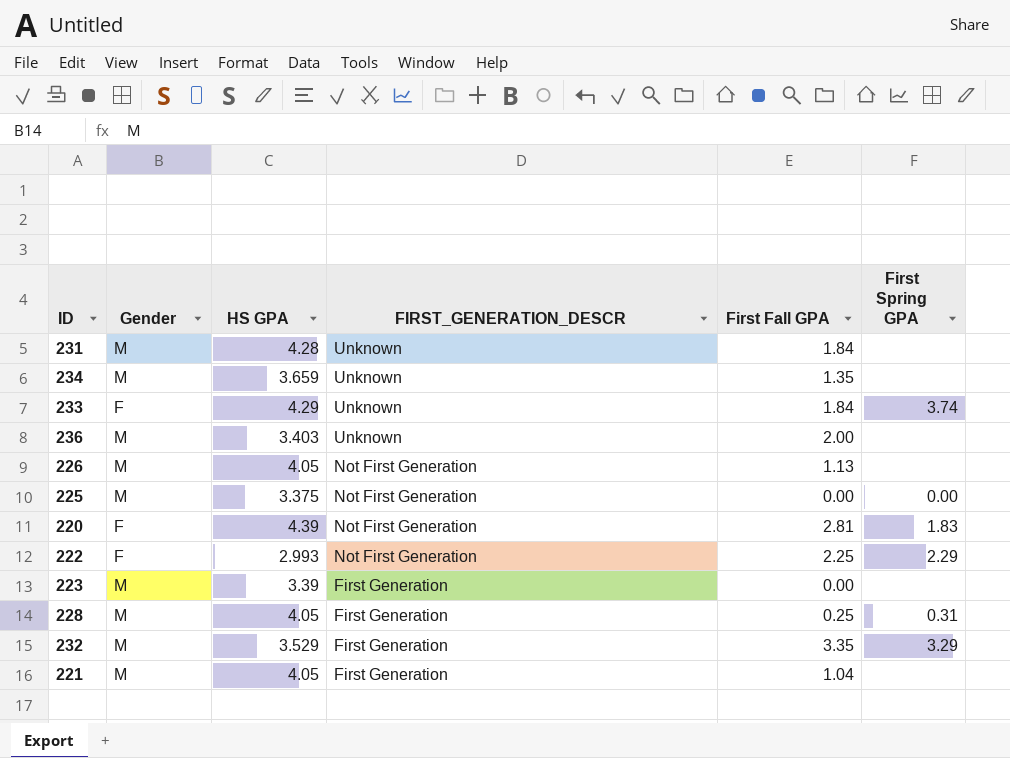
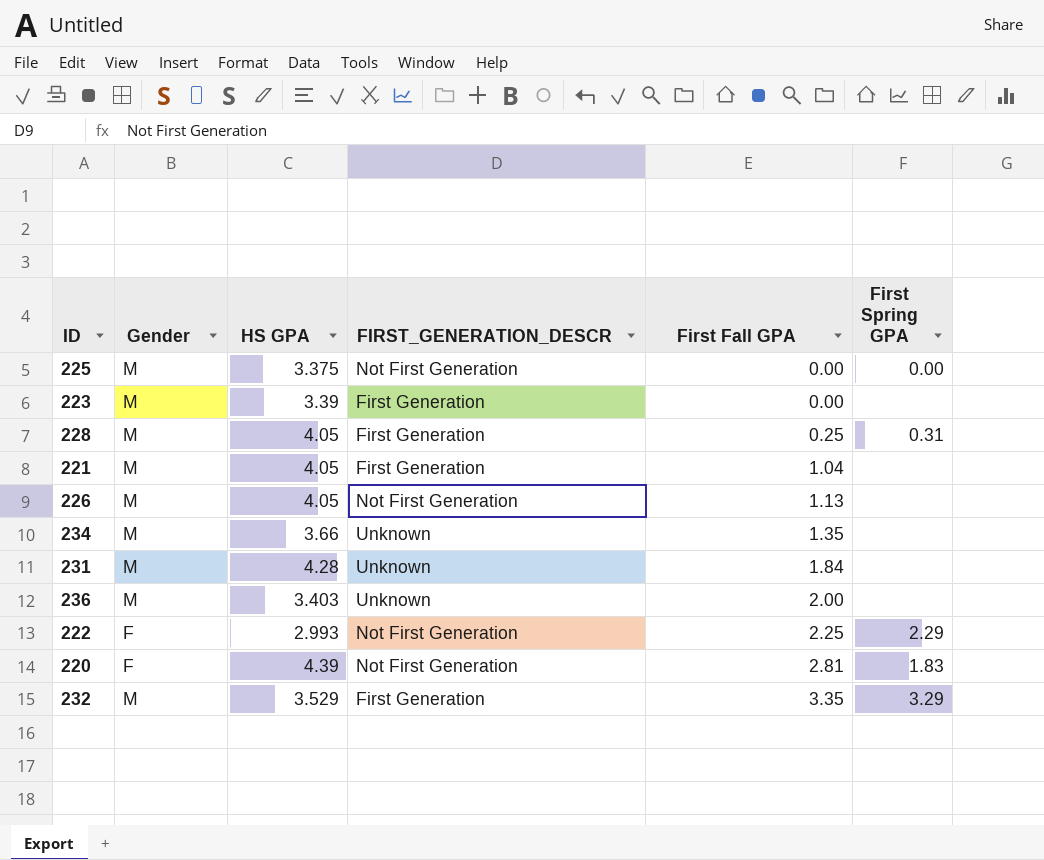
row order: FIRST_GENERATION_DESCR descending -> First Fall GPA ascending
row 233: F | 4.29 | Unknown | 1.84 | 3.74 -> none
234 | HS GPA: 3.659 -> 3.66

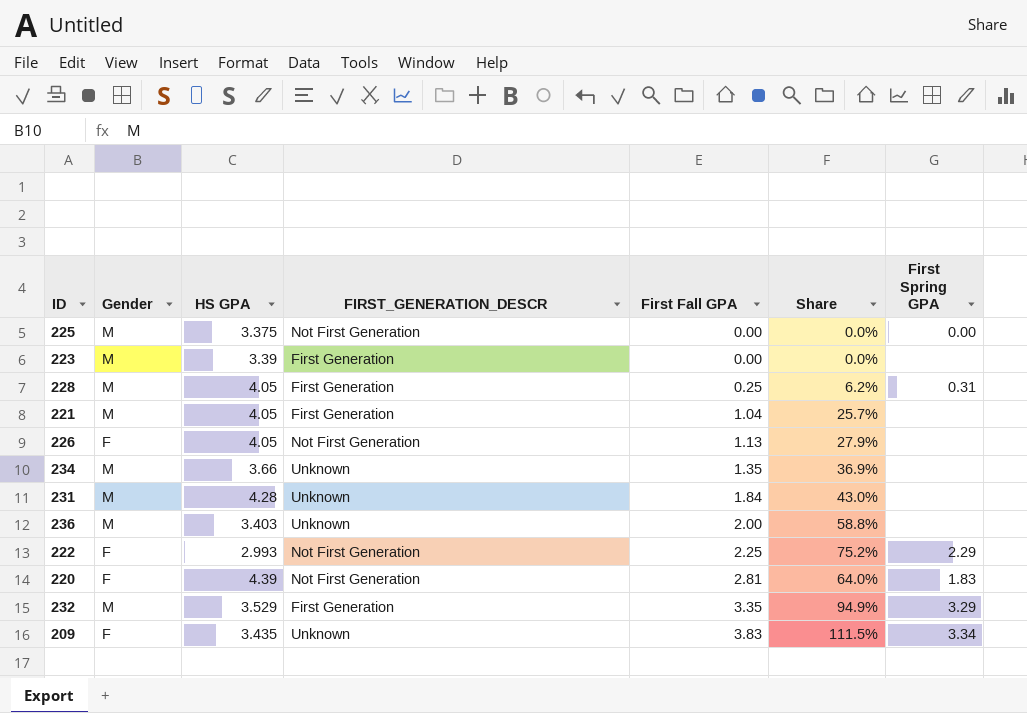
column Share | formula: none -> [First Fall GPA] / [HS GPA]
226 | Gender: M -> F
row 209: none -> F | 3.435 | Unknown | 3.83 | 111.5% | 3.34

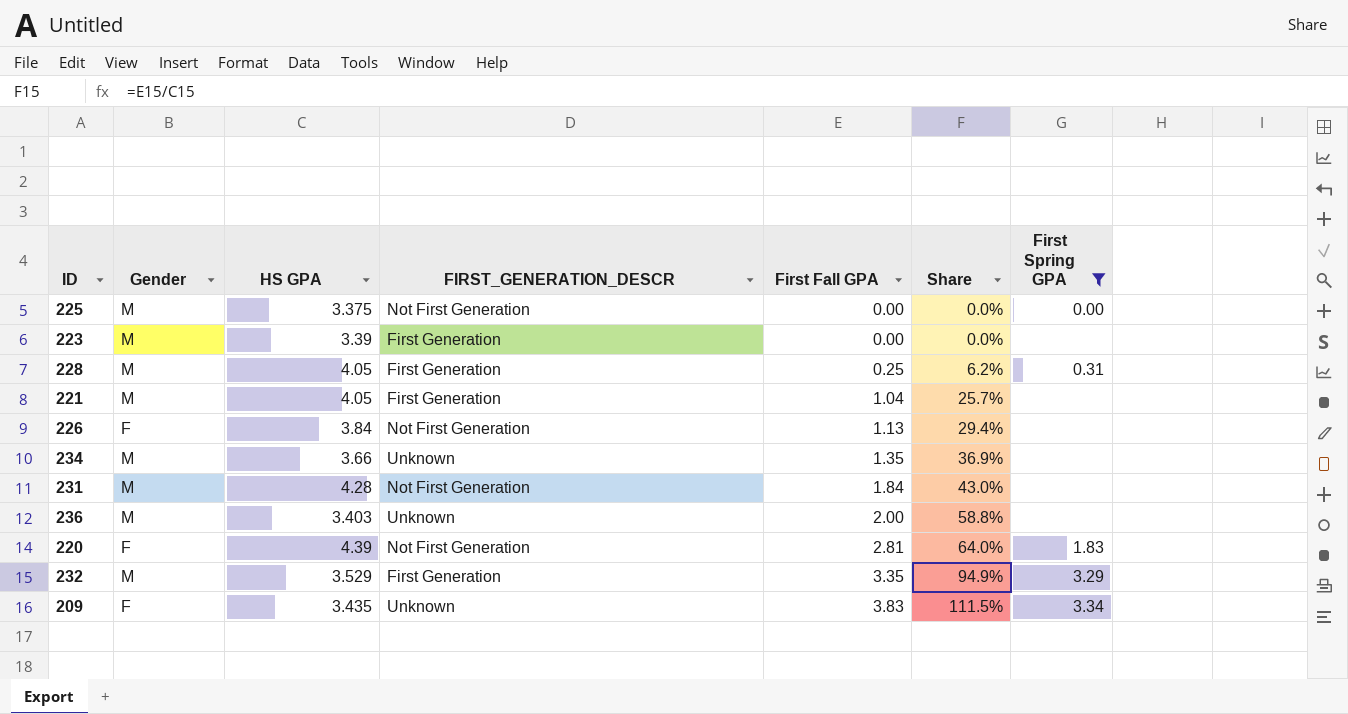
filter: none -> First Spring GPA != 2.29
226 | HS GPA: 4.05 -> 3.84
226 | Share: 27.9% -> 29.4%
231 | FIRST_GENERATION_DESCR: Unknown -> Not First Generation

